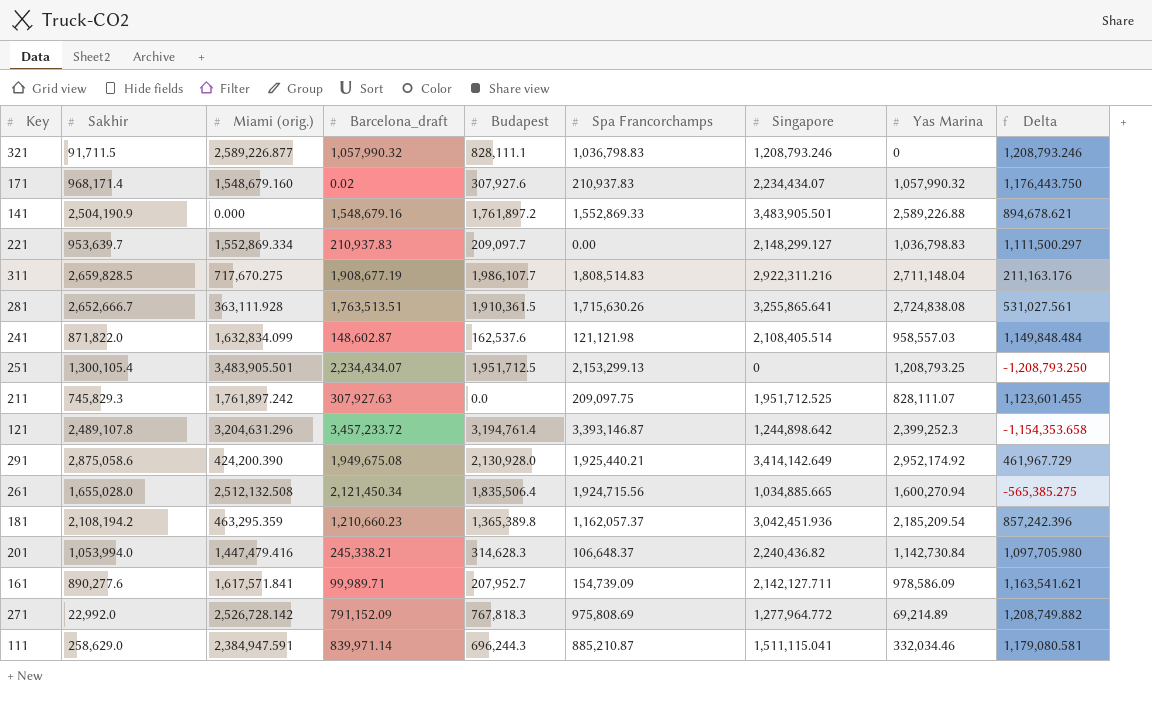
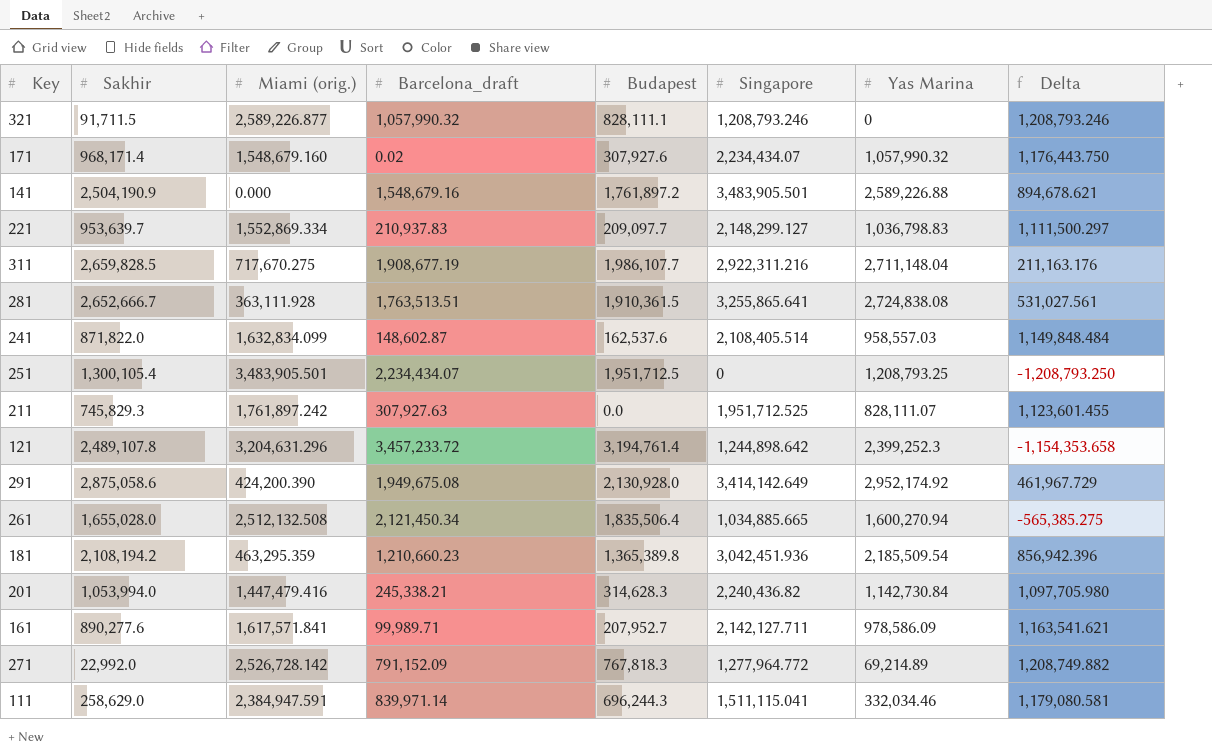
column Spa Francorchamps | position: 6 -> none
181 | Yas Marina: 2,185,209.54 -> 2,185,509.54
181 | Delta: 857,242.396 -> 856,942.396

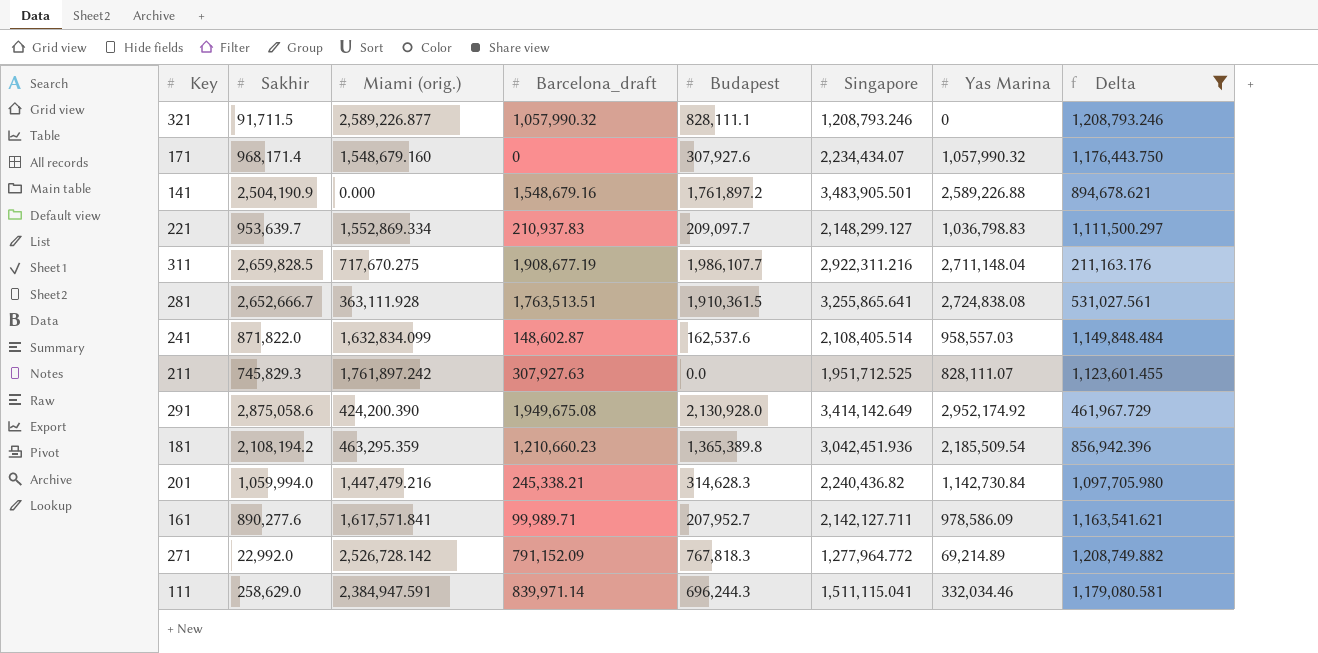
filter: none -> Delta >= 211,163.176
171 | Barcelona_draft: 0.02 -> 0
201 | Sakhir: 1,053,994.0 -> 1,059,994.0
201 | Miami (orig.): 1,447,479.416 -> 1,447,479.216

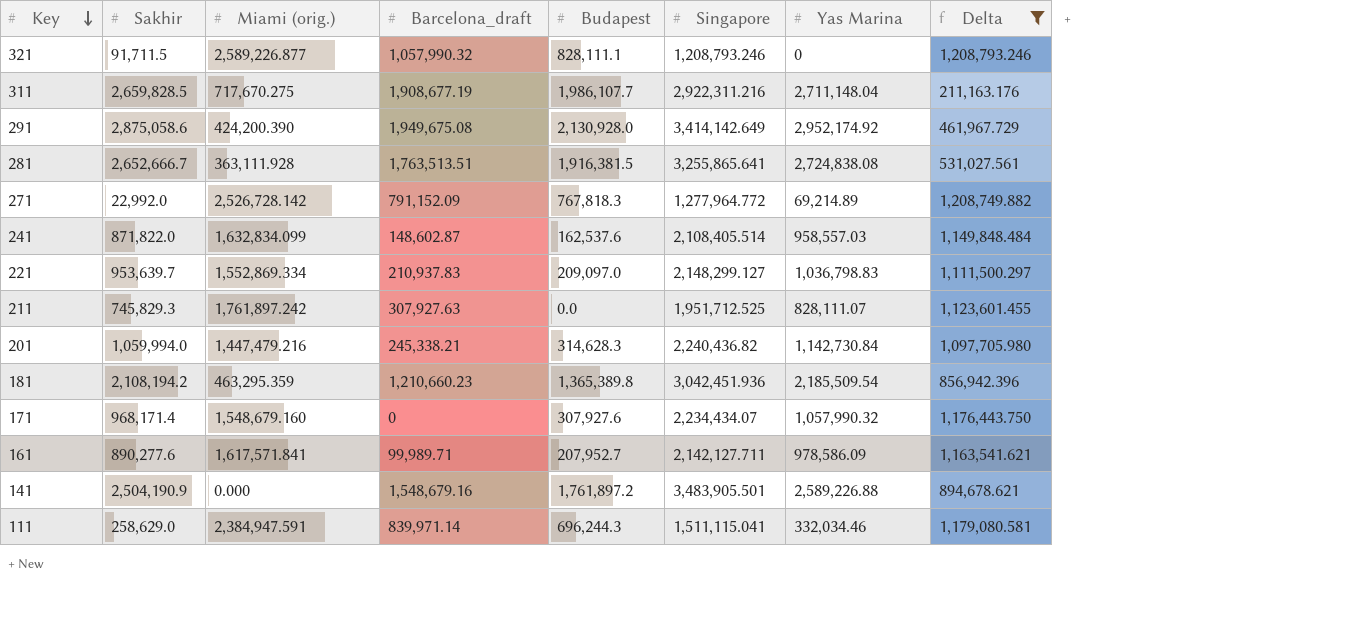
row order: none -> Key descending
281 | Budapest: 1,910,361.5 -> 1,916,381.5
221 | Budapest: 209,097.7 -> 209,097.0

